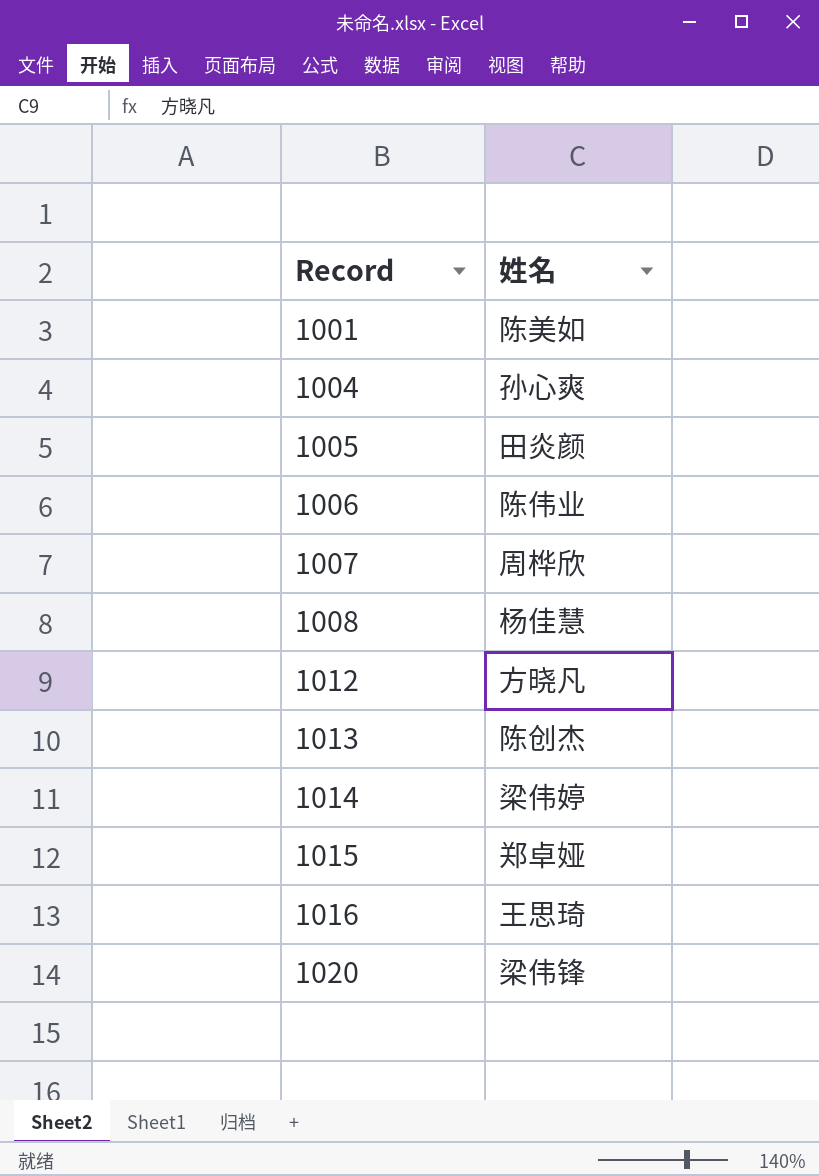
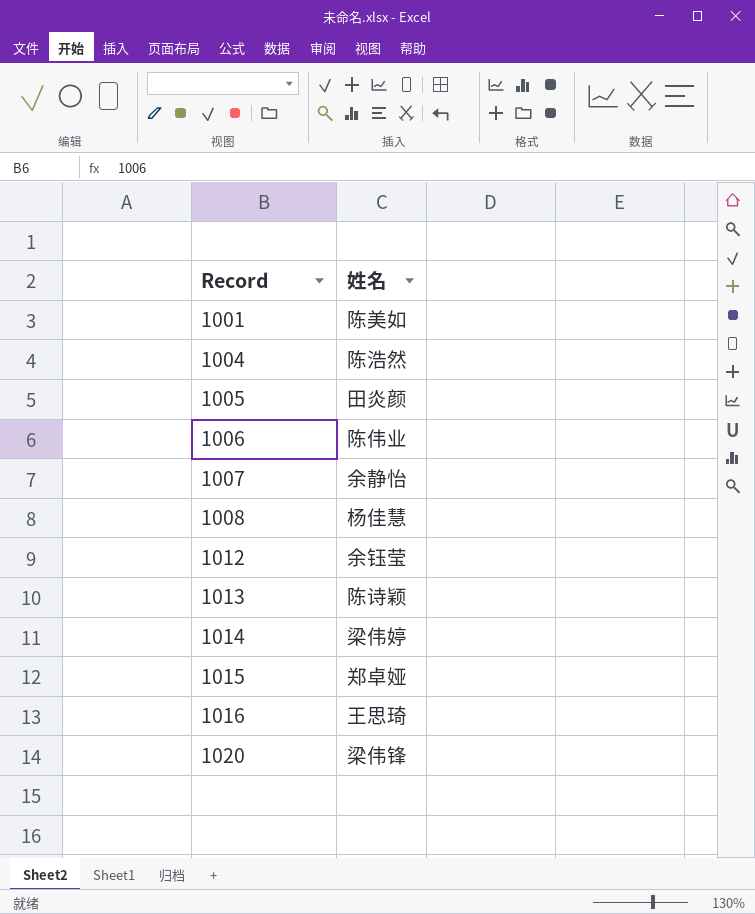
1004 | 姓名: 孙心爽 -> 陈浩然
1007 | 姓名: 周桦欣 -> 余静怡
1012 | 姓名: 方晓凡 -> 余钰莹
1013 | 姓名: 陈创杰 -> 陈诗颖

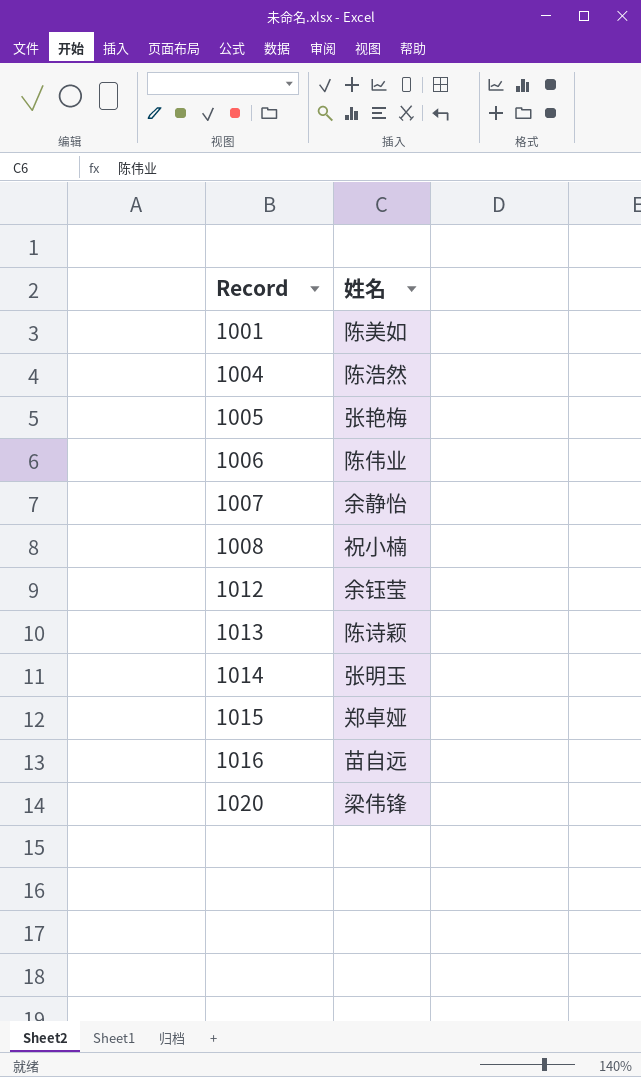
1005 | 姓名: 田炎颜 -> 张艳梅
1008 | 姓名: 杨佳慧 -> 祝小楠
1014 | 姓名: 梁伟婷 -> 张明玉
1016 | 姓名: 王思琦 -> 苗自远

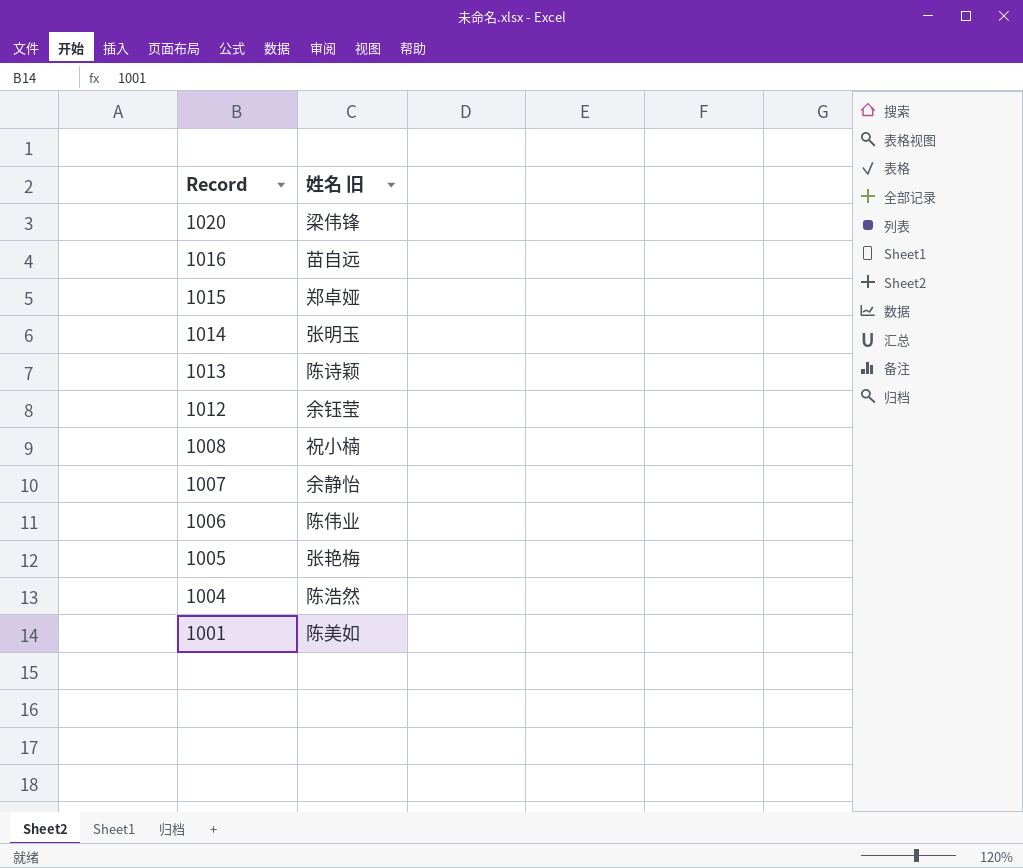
row order: Record ascending -> Record descending
column name: 姓名 -> 姓名 旧

